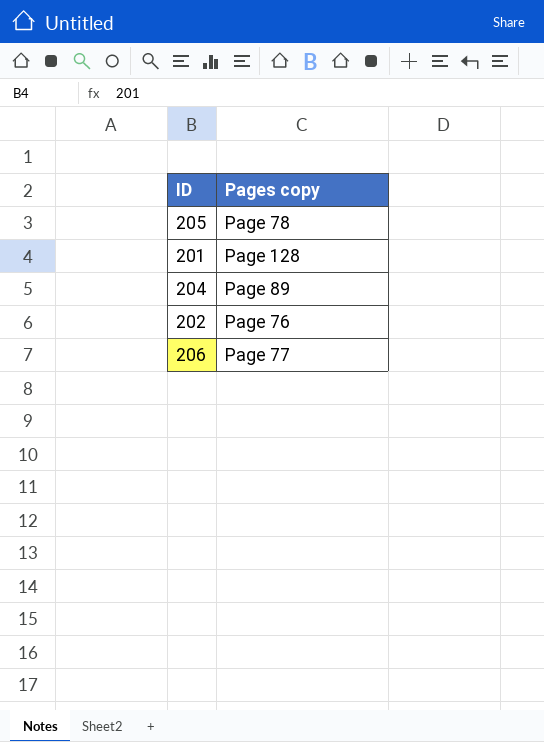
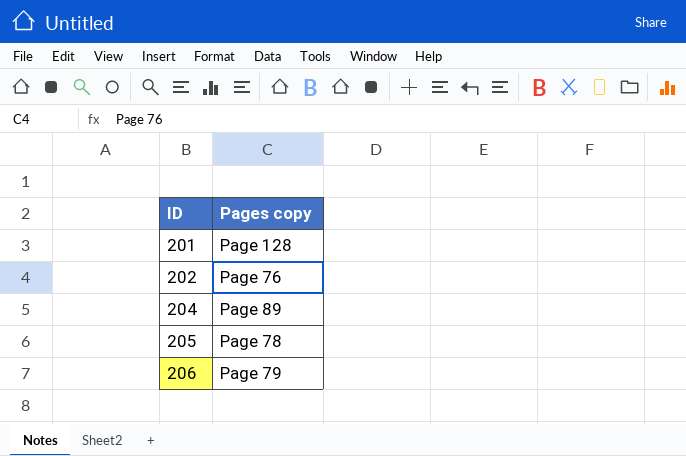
row order: none -> ID ascending
206 | Pages copy: Page 77 -> Page 79

